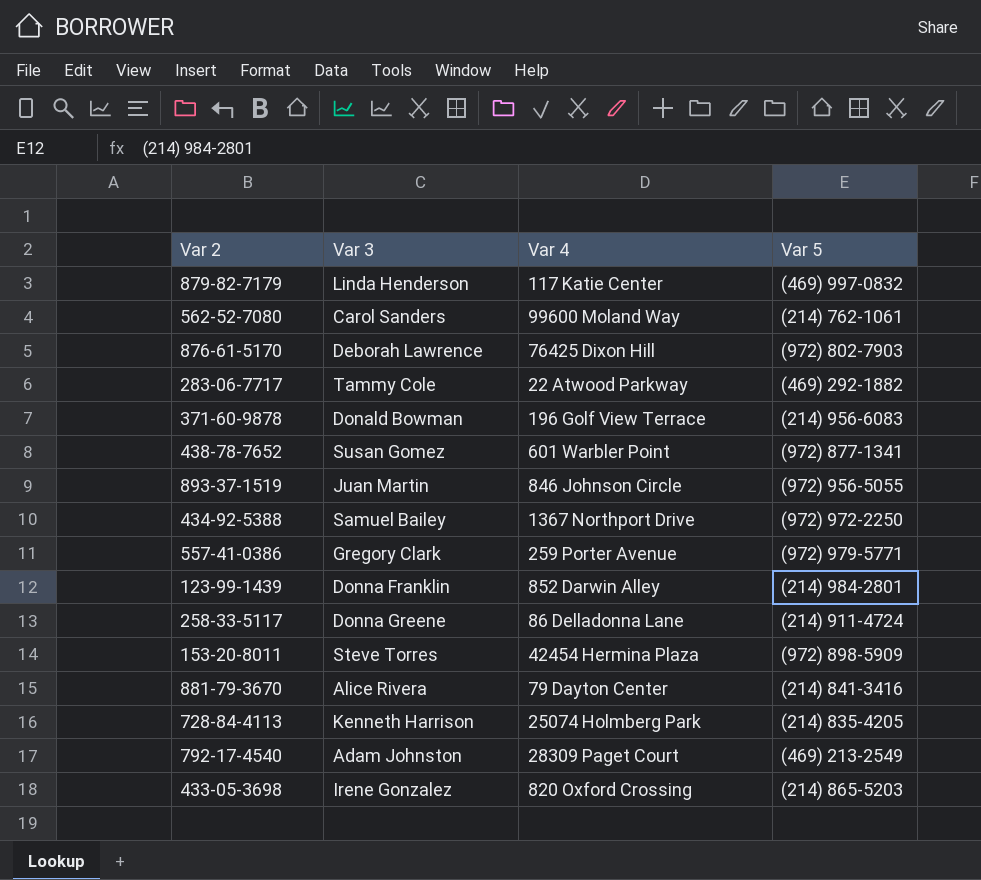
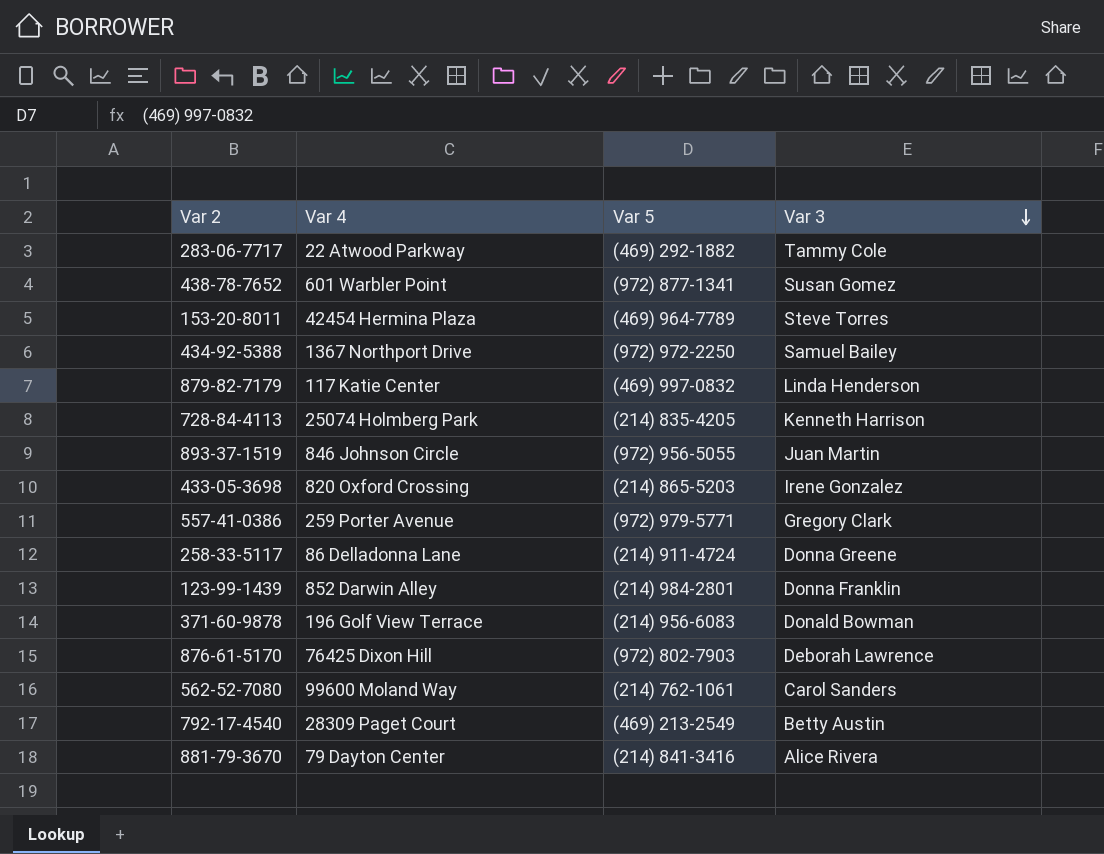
row order: none -> Var 3 descending
column Var 3 | position: 2 -> 4
153-20-8011 | Var 5: (972) 898-5909 -> (469) 964-7789
792-17-4540 | Var 3: Adam Johnston -> Betty Austin

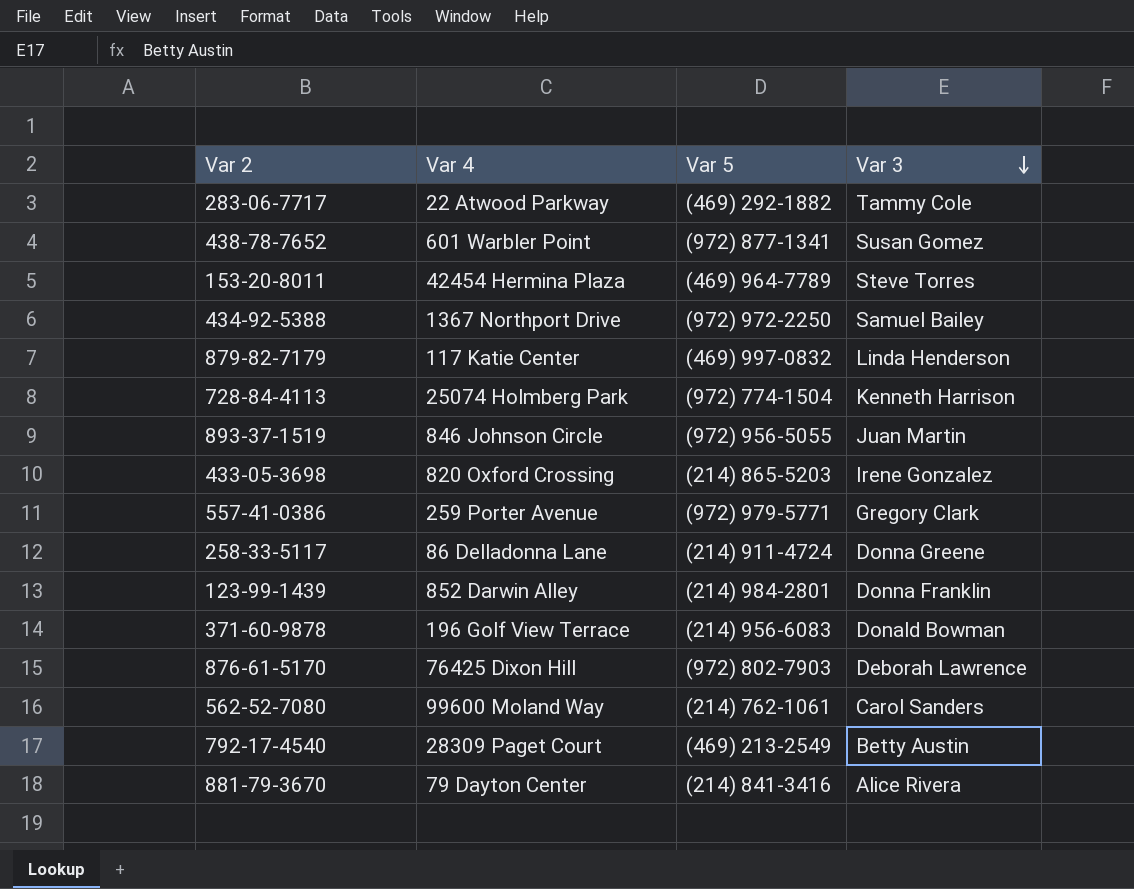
728-84-4113 | Var 5: (214) 835-4205 -> (972) 774-1504

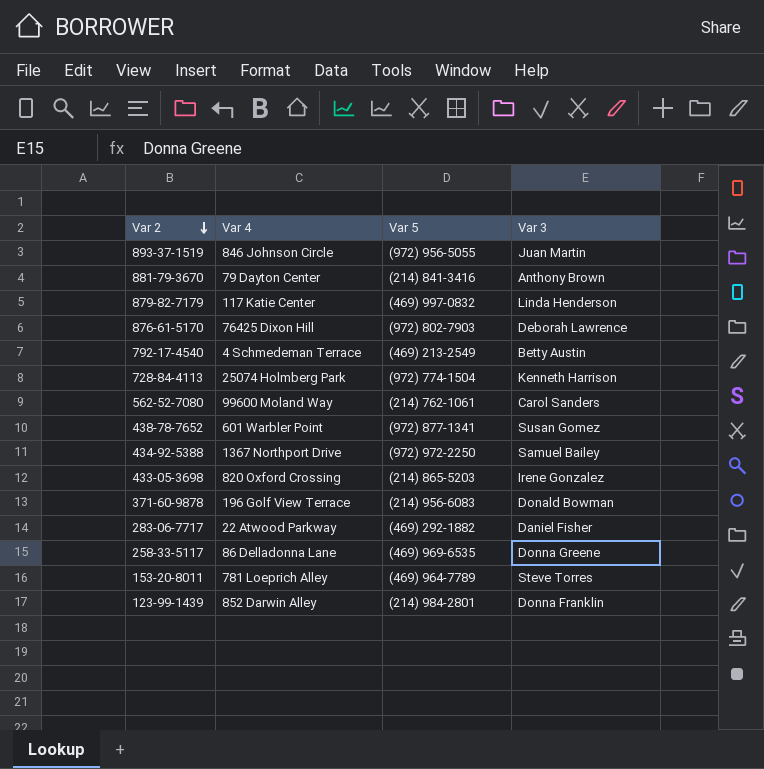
row order: Var 3 descending -> Var 2 descending
row 557-41-0386: 259 Porter Avenue | (972) 979-5771 | Gregory Clark -> none
881-79-3670 | Var 3: Alice Rivera -> Anthony Brown
792-17-4540 | Var 4: 28309 Paget Court -> 4 Schmedeman Terrace
283-06-7717 | Var 3: Tammy Cole -> Daniel Fisher
258-33-5117 | Var 5: (214) 911-4724 -> (469) 969-6535
153-20-8011 | Var 4: 42454 Hermina Plaza -> 781 Loeprich Alley

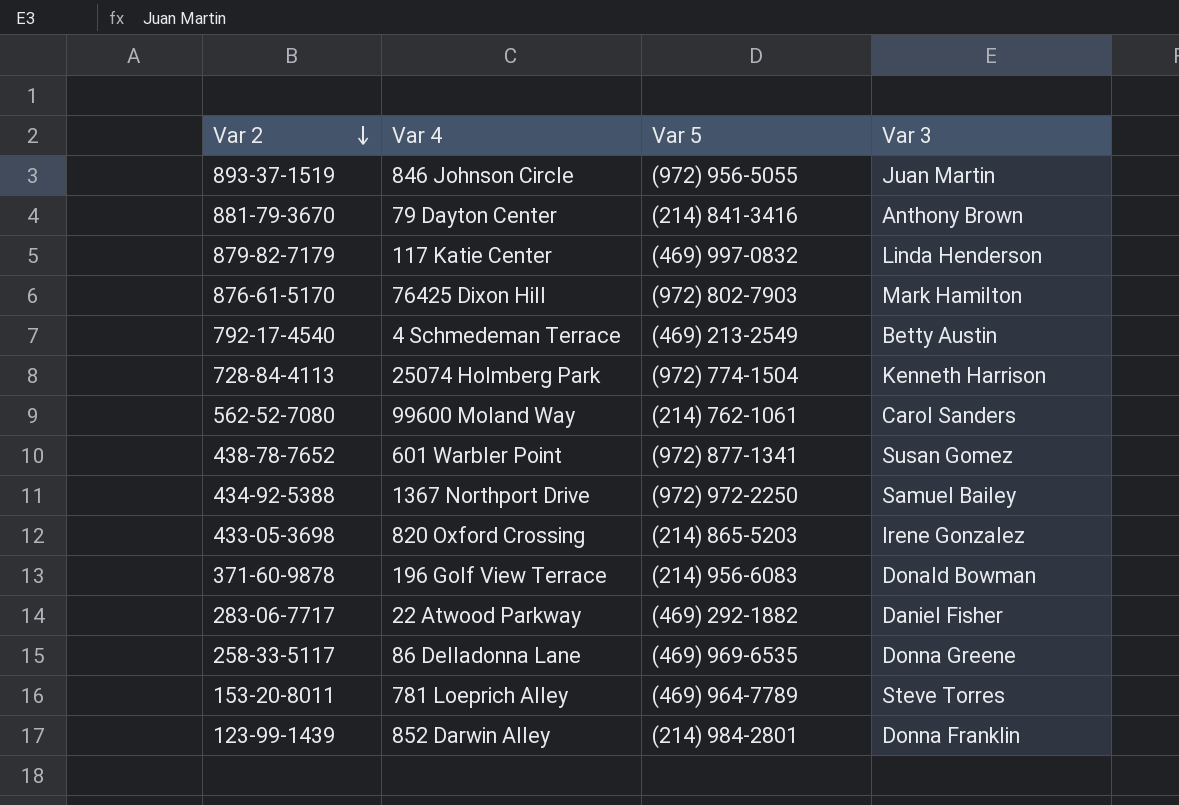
876-61-5170 | Var 3: Deborah Lawrence -> Mark Hamilton

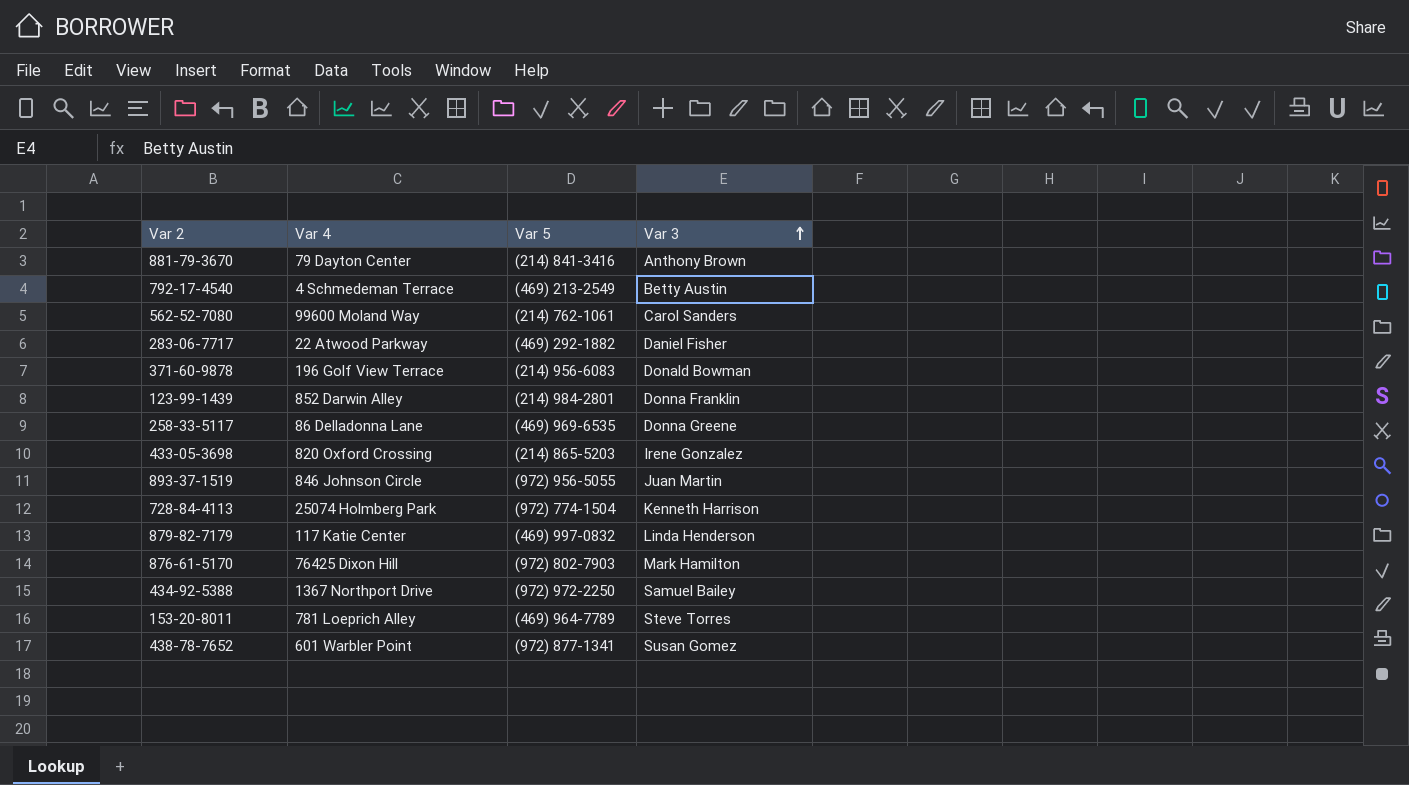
row order: Var 2 descending -> Var 3 ascending

